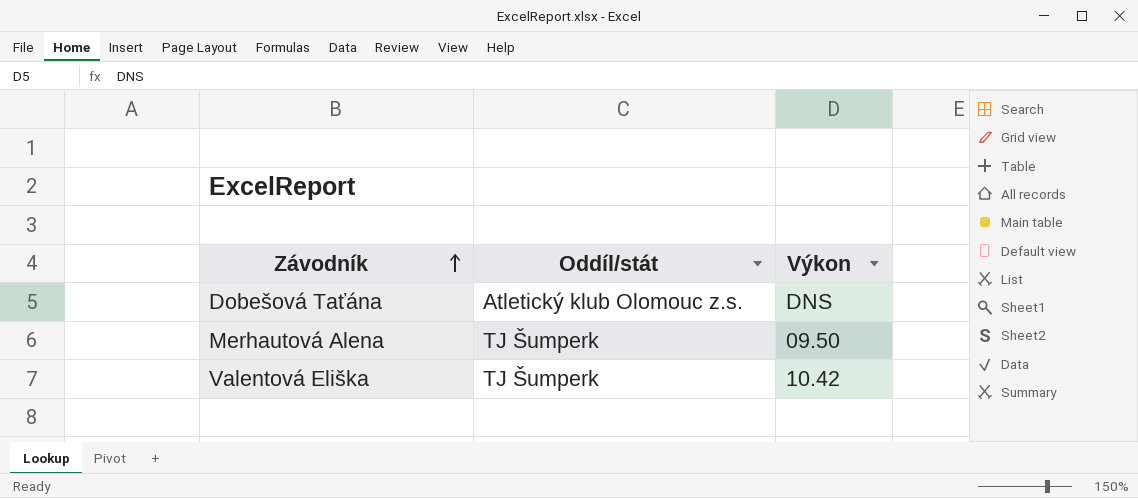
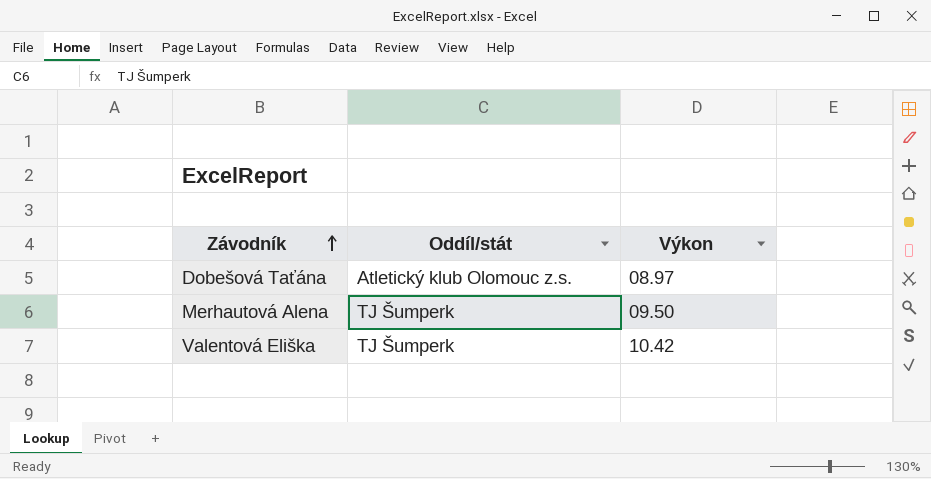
Dobešová Taťána | Výkon: DNS -> 08.97

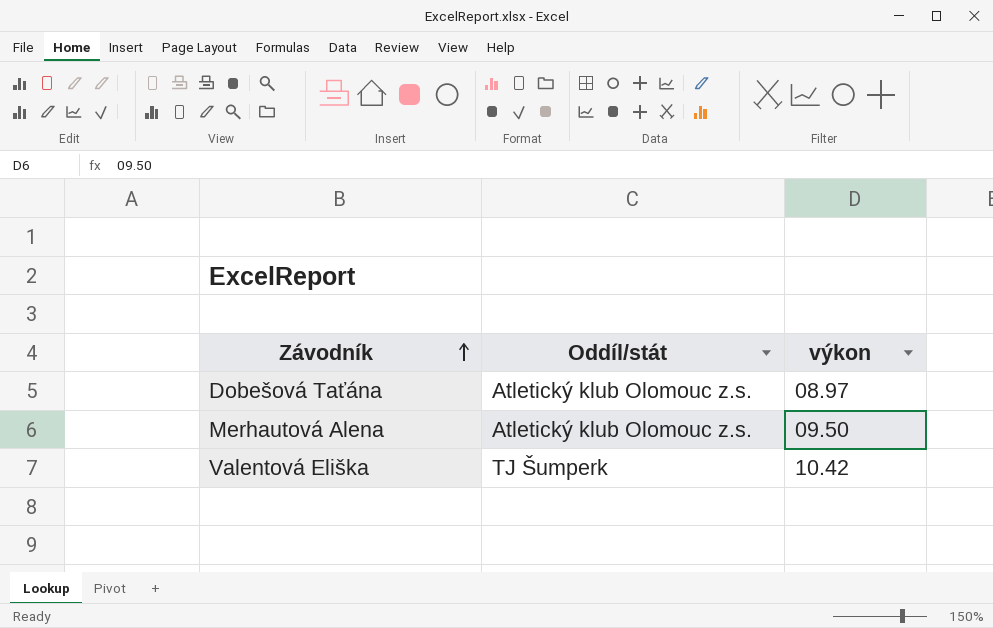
column name: Výkon -> výkon
Merhautová Alena | Oddíl/stát: TJ Šumperk -> Atletický klub Olomouc z.s.

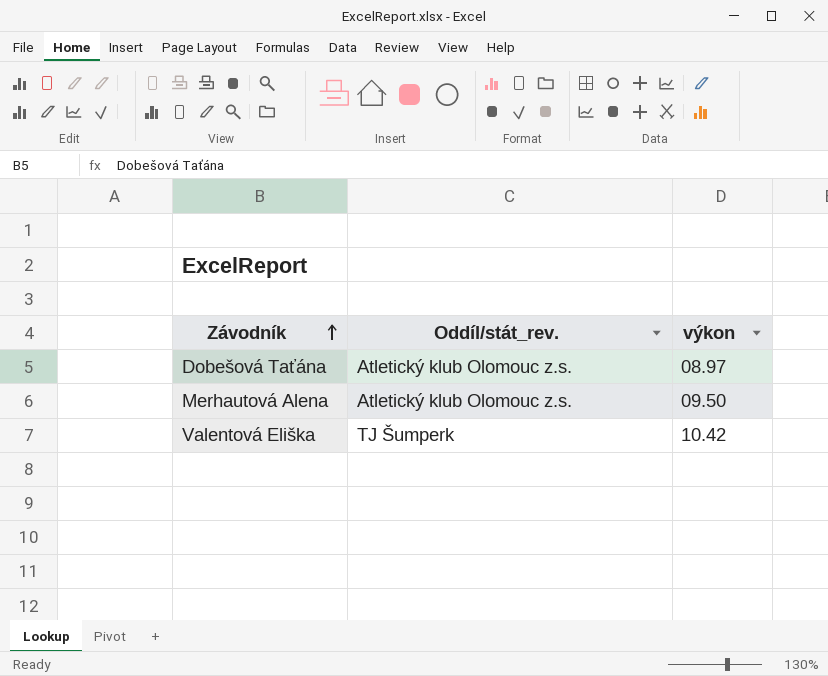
column name: Oddíl/stát -> Oddíl/stát_rev.

